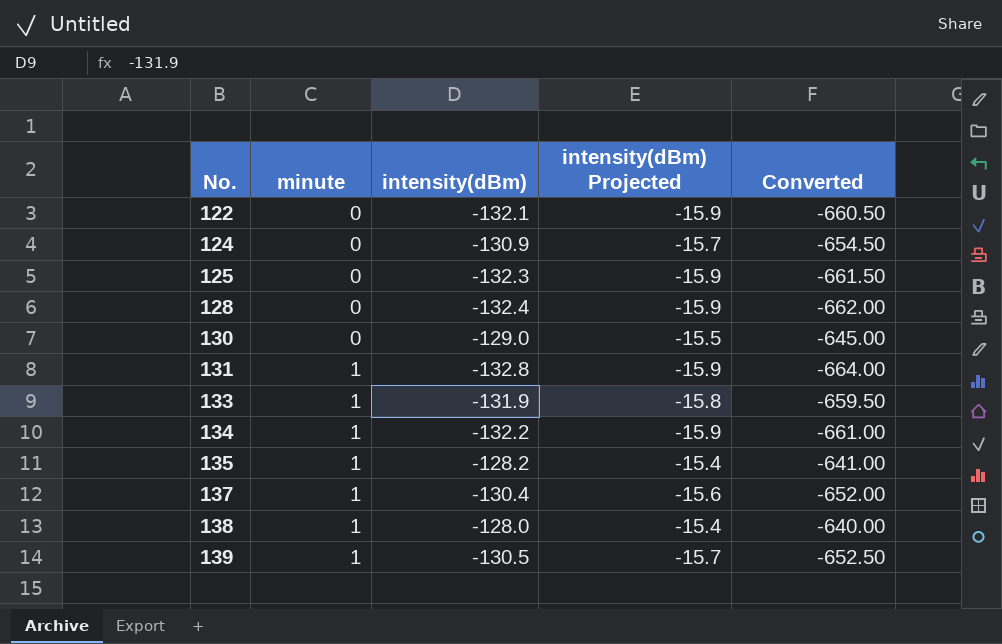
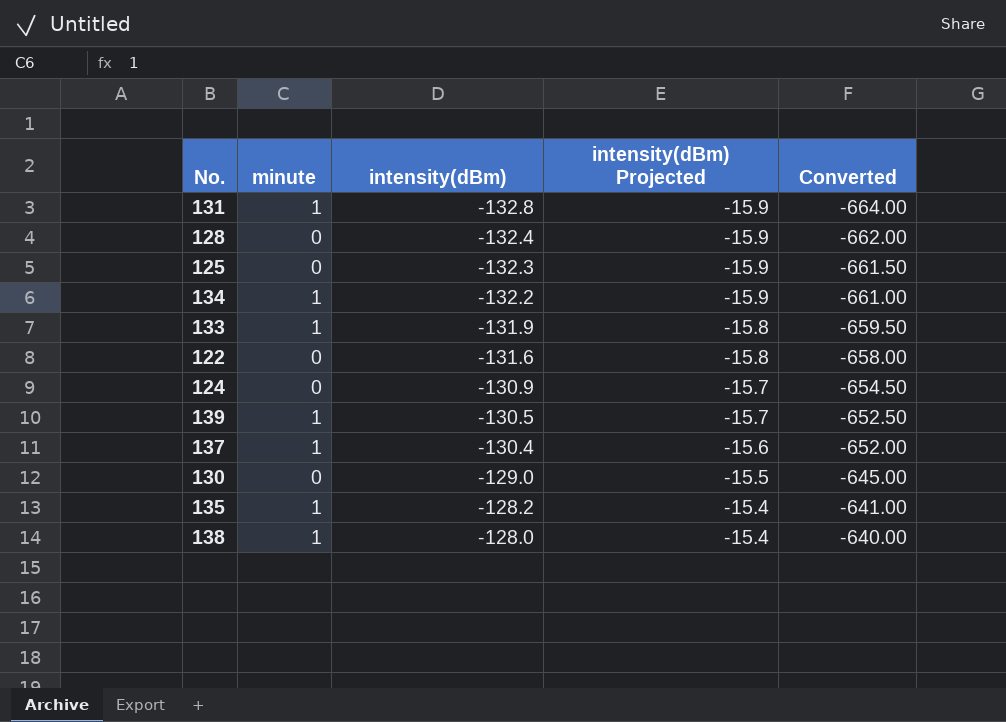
row order: No. ascending -> intensity(dBm) ascending
122 | intensity(dBm): -132.1 -> -131.6
122 | intensity(dBm) Projected: -15.9 -> -15.8
122 | Converted: -660.50 -> -658.00

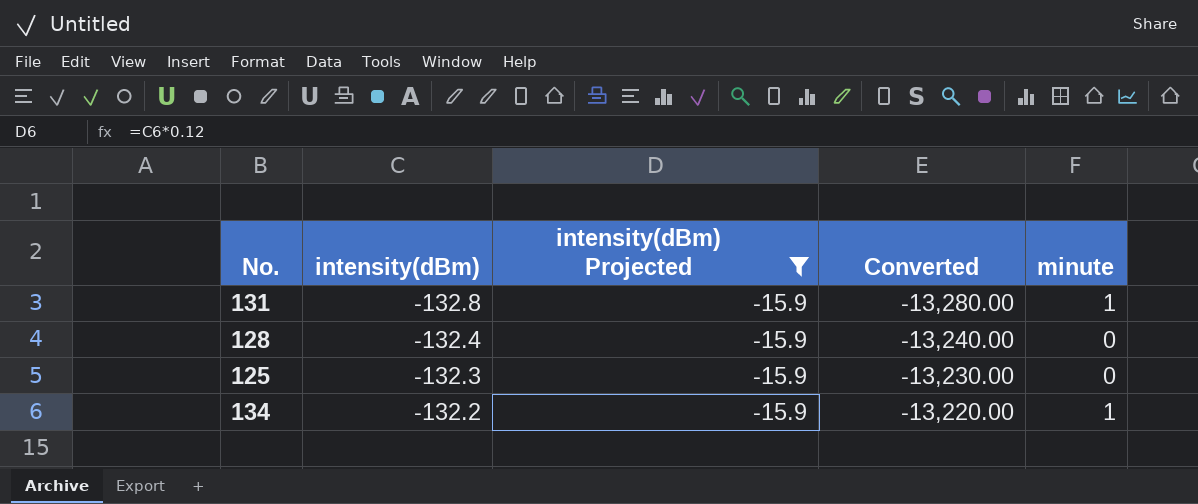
filter: none -> intensity(dBm) Projected = -15.9
column Converted | formula: [intensity(dBm)] * 5 -> [intensity(dBm)] * 100
column minute | position: 2 -> 5

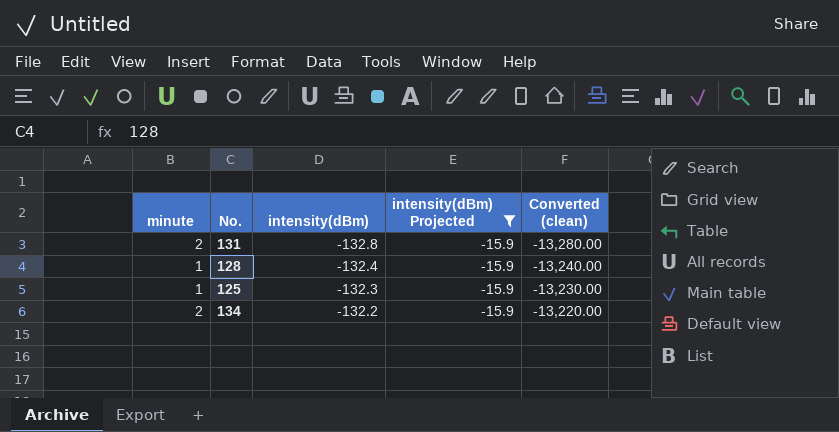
column minute | position: 5 -> 1
column name: Converted -> Converted (clean)
131 | minute: 1 -> 2
128 | minute: 0 -> 1
125 | minute: 0 -> 1
134 | minute: 1 -> 2

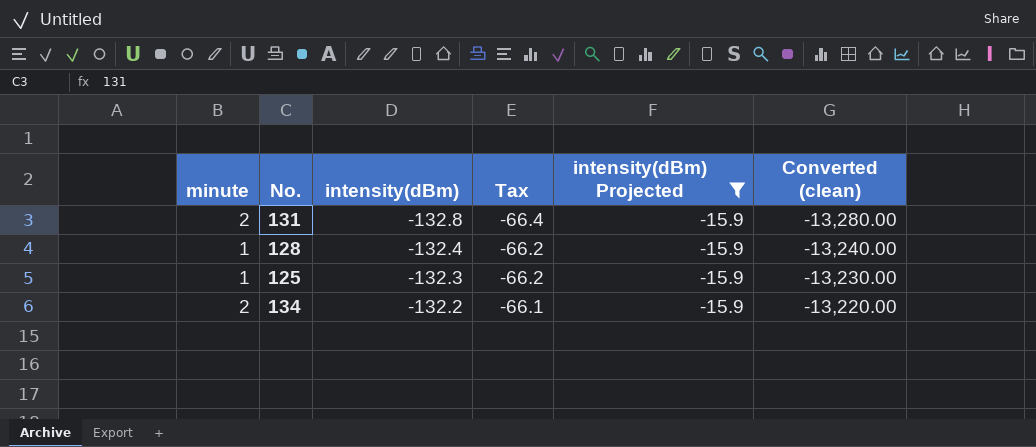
column Tax | formula: none -> [intensity(dBm)] * 0.5

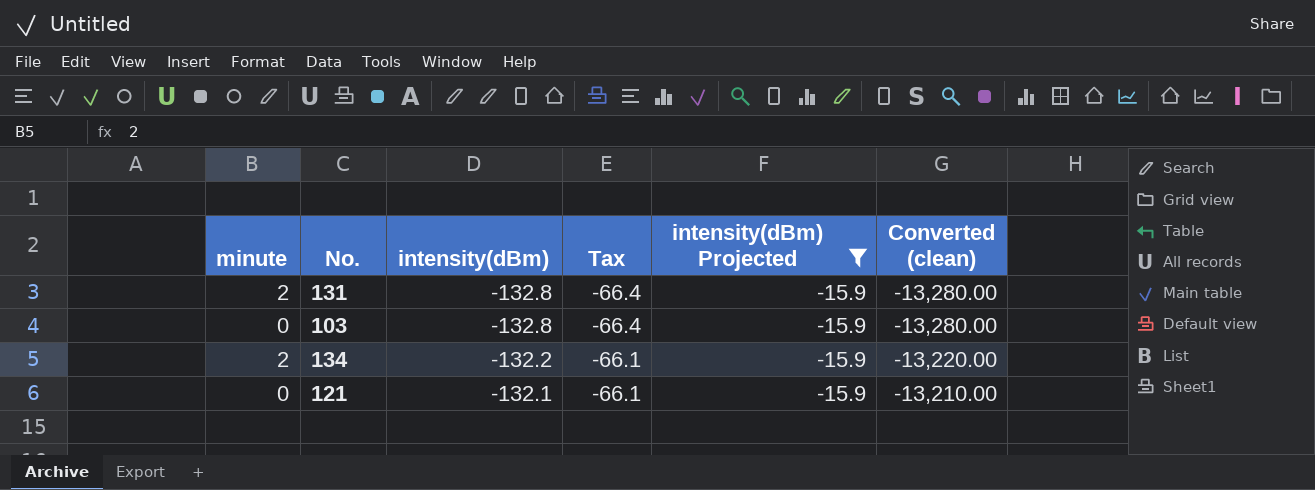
row 128: 1 | -132.4 | -66.2 | -15.9 | -13,240.00 -> none
row 125: 1 | -132.3 | -66.2 | -15.9 | -13,230.00 -> none
row 103: none -> 0 | -132.8 | -66.4 | -15.9 | -13,280.00
row 121: none -> 0 | -132.1 | -66.1 | -15.9 | -13,210.00

